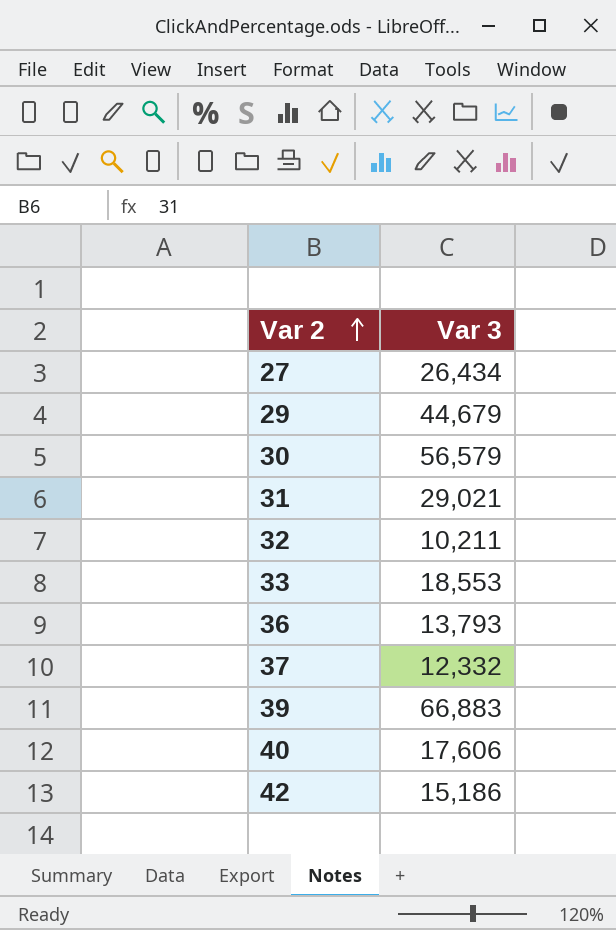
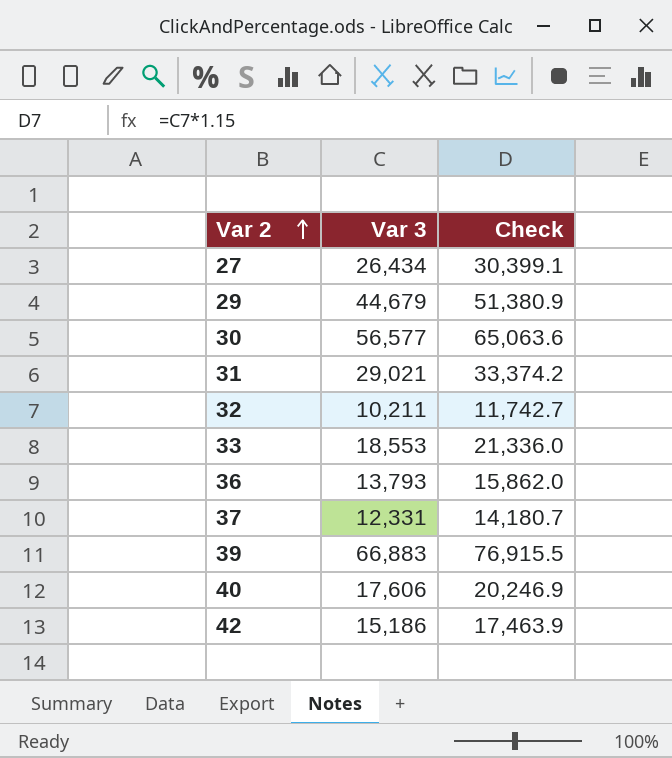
column Check | formula: none -> [Var 3] * 1.15
30 | Var 3: 56,579 -> 56,577
37 | Var 3: 12,332 -> 12,331

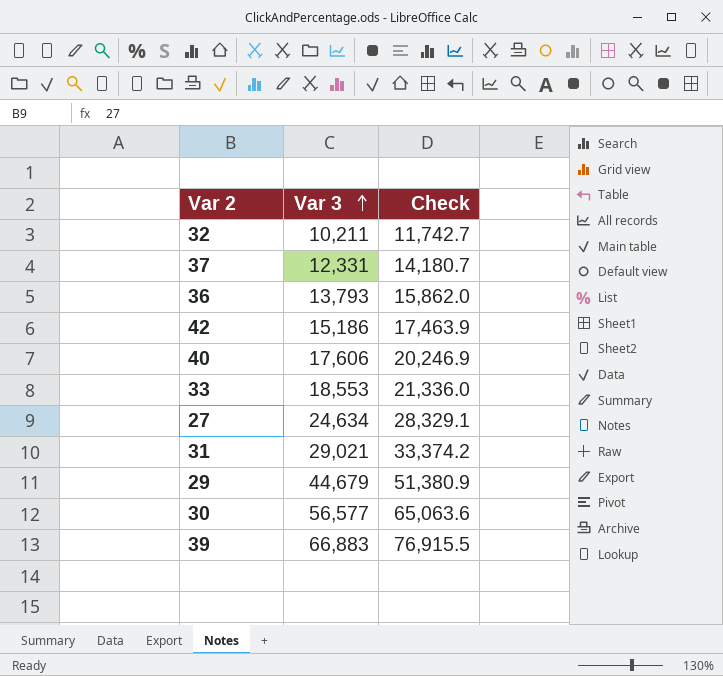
row order: Var 2 ascending -> Var 3 ascending
27 | Var 3: 26,434 -> 24,634
27 | Check: 30,399.1 -> 28,329.1

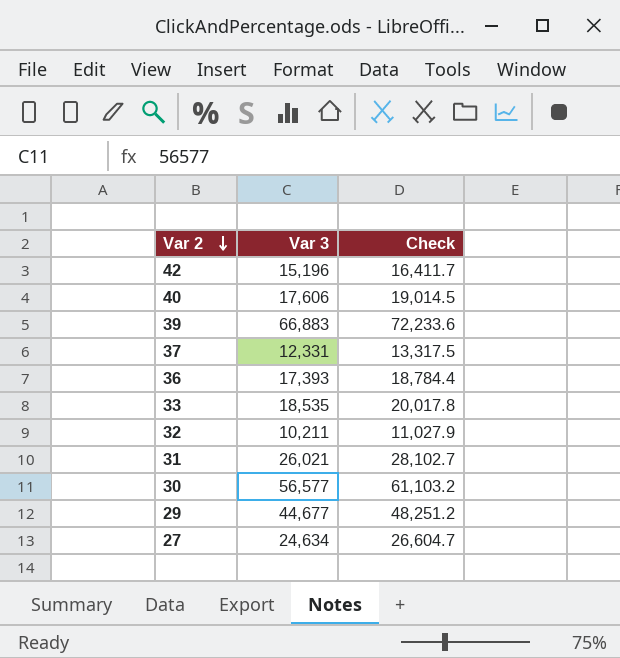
row order: Var 3 ascending -> Var 2 descending
column Check | formula: [Var 3] * 1.15 -> [Var 3] * 1.08
42 | Var 3: 15,186 -> 15,196
36 | Var 3: 13,793 -> 17,393
33 | Var 3: 18,553 -> 18,535
31 | Var 3: 29,021 -> 26,021
29 | Var 3: 44,679 -> 44,677

